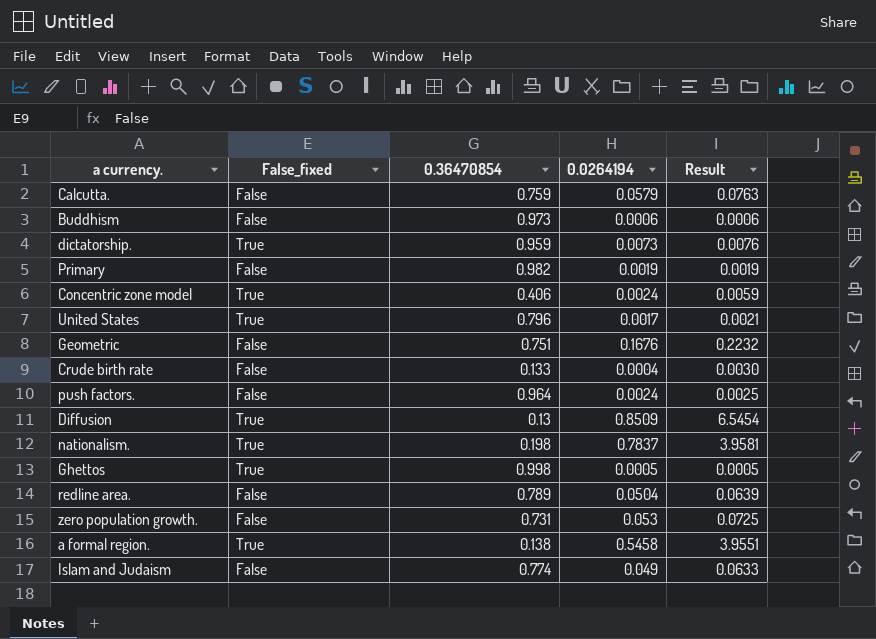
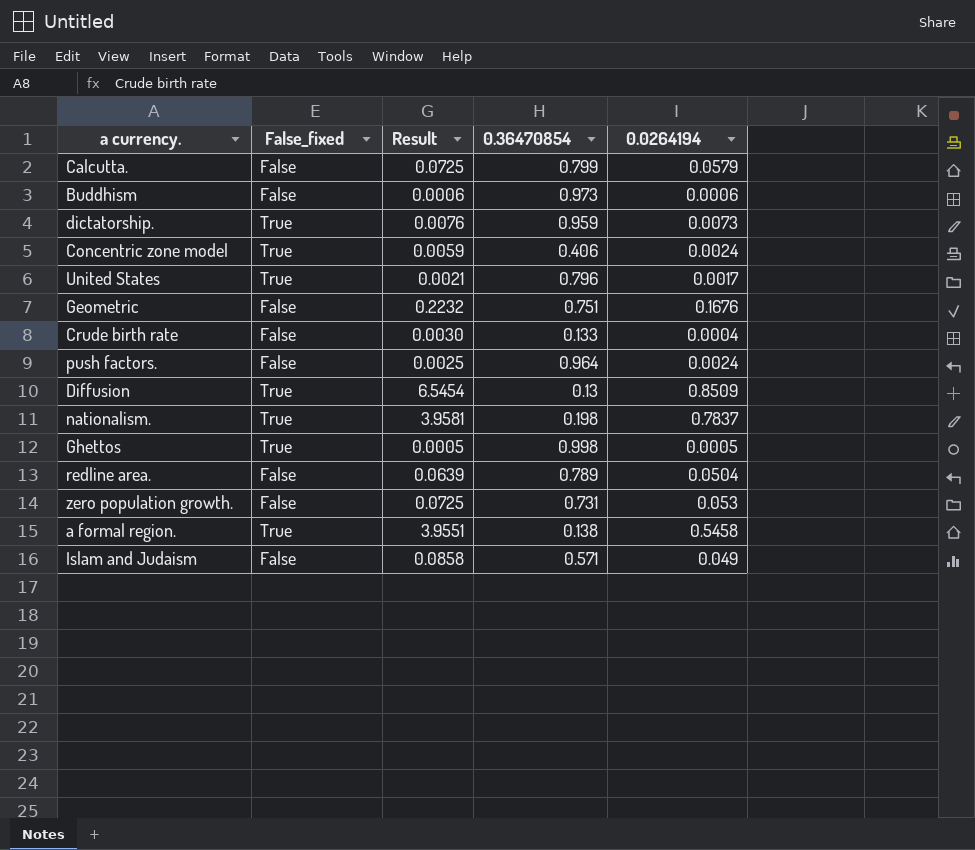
column Result | position: 5 -> 3
row Primary: False | 0.982 | 0.0019 | 0.0019 -> none
Calcutta. | Result: 0.0763 -> 0.0725
Calcutta. | 0.36470854: 0.759 -> 0.799
Islam and Judaism | Result: 0.0633 -> 0.0858
Islam and Judaism | 0.36470854: 0.774 -> 0.571

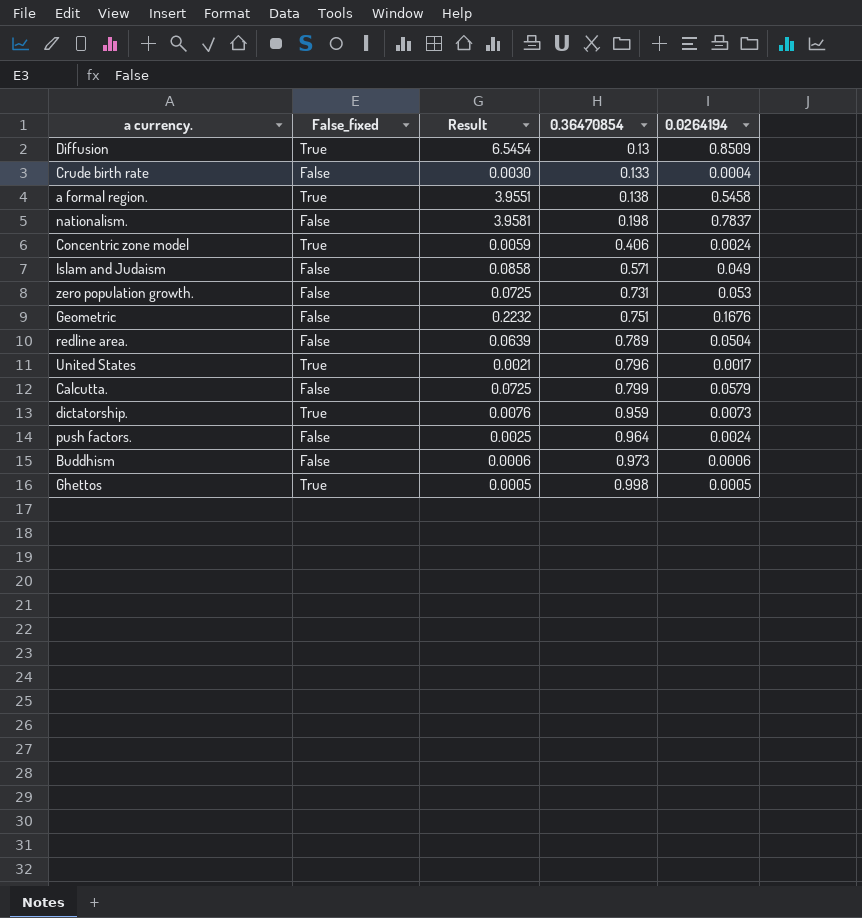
row order: none -> 0.36470854 ascending
nationalism. | False_fixed: True -> False

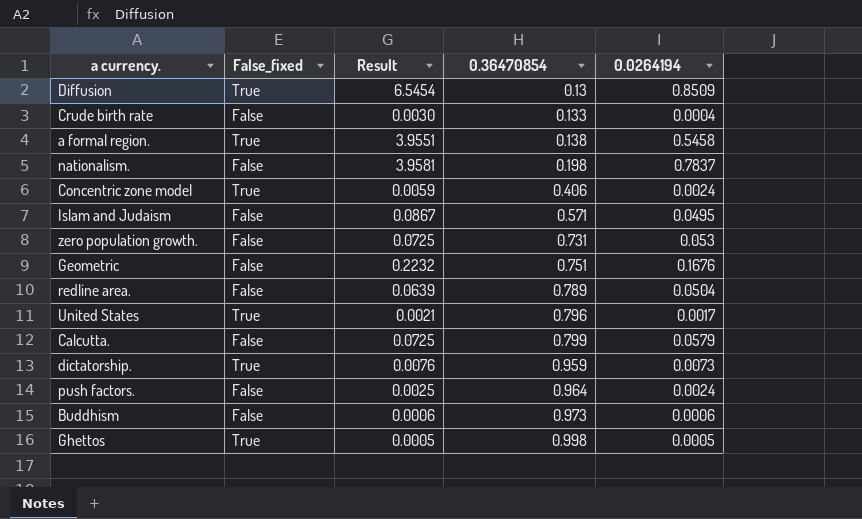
Islam and Judaism | Result: 0.0858 -> 0.0867
Islam and Judaism | 0.0264194: 0.049 -> 0.0495

